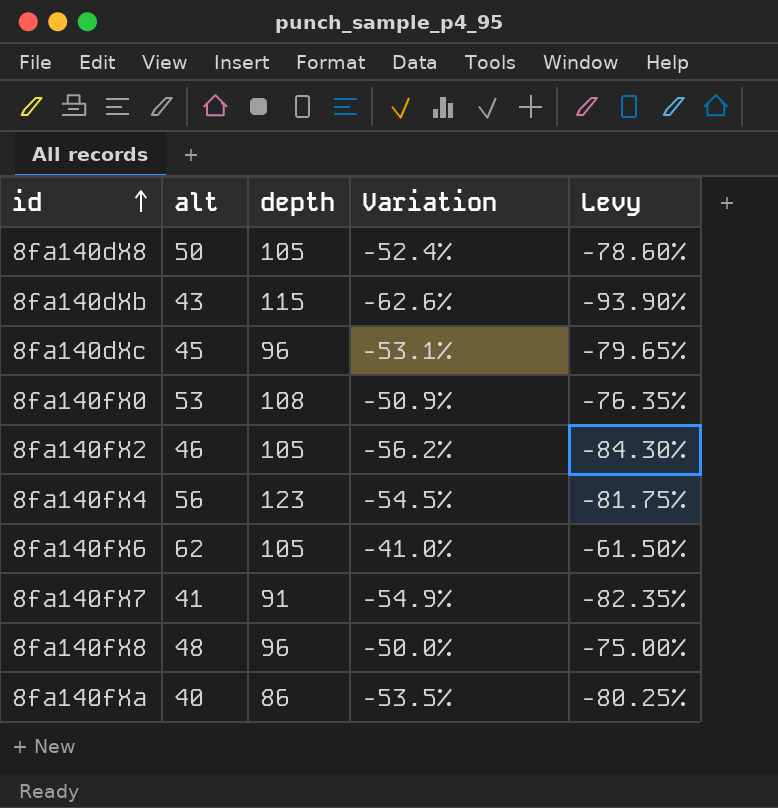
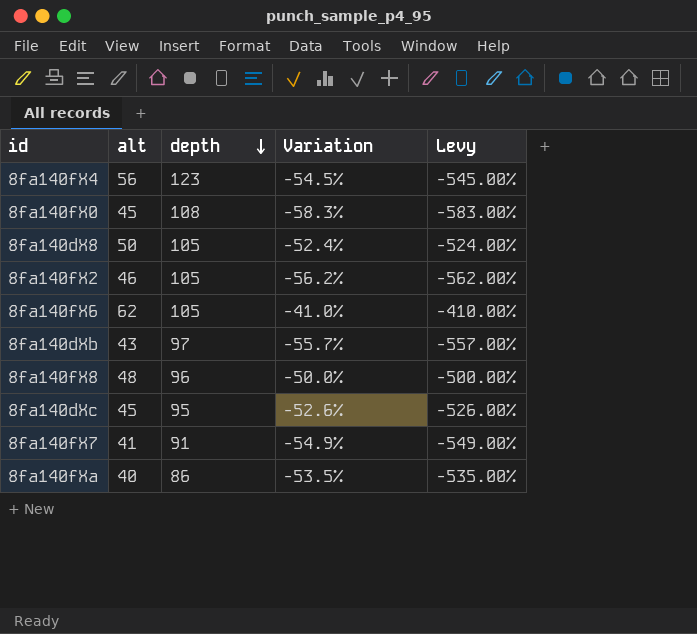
row order: id ascending -> depth descending
column Levy | formula: [Variation] * 1.5 -> [Variation] * 10
8fa140fX0 | alt: 53 -> 45
8fa140fX0 | Variation: -50.9% -> -58.3%
8fa140dXb | depth: 115 -> 97
8fa140dXb | Variation: -62.6% -> -55.7%
8fa140dXc | depth: 96 -> 95
8fa140dXc | Variation: -53.1% -> -52.6%

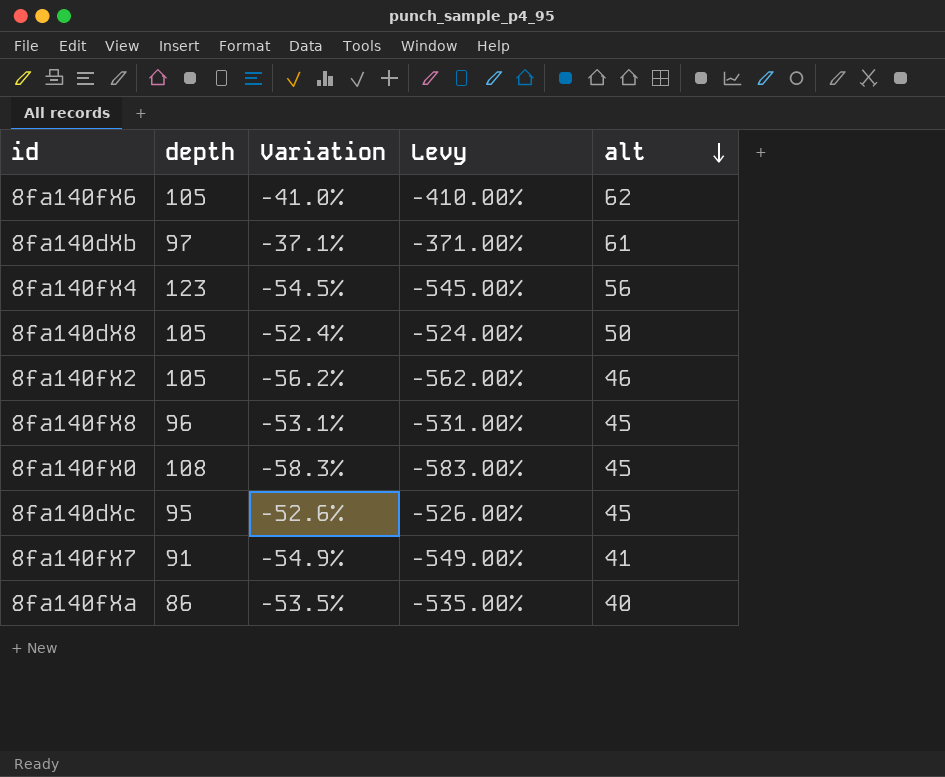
row order: depth descending -> alt descending
column alt | position: 2 -> 5
8fa140dXb | Variation: -55.7% -> -37.1%
8fa140dXb | Levy: -557.00% -> -371.00%
8fa140dXb | alt: 43 -> 61
8fa140fX8 | Variation: -50.0% -> -53.1%
8fa140fX8 | Levy: -500.00% -> -531.00%
8fa140fX8 | alt: 48 -> 45

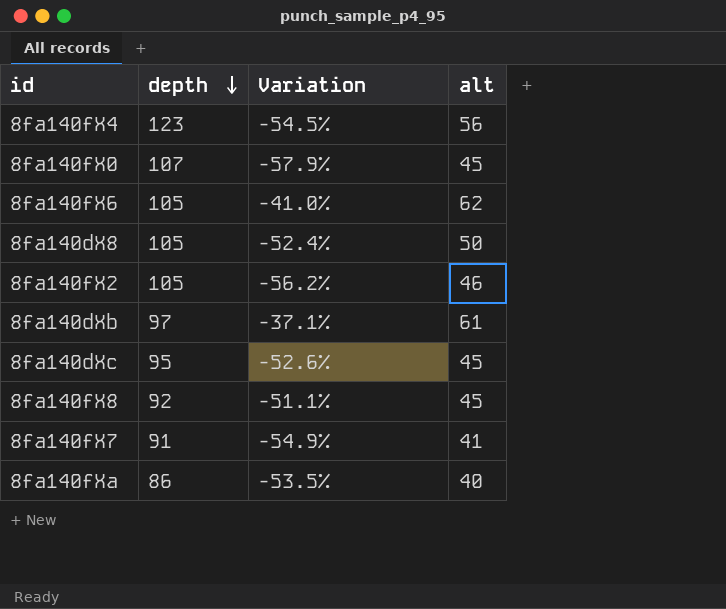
row order: alt descending -> depth descending
column Levy | formula: [Variation] * 10 -> none
8fa140fX0 | depth: 108 -> 107
8fa140fX0 | Variation: -58.3% -> -57.9%
8fa140fX8 | depth: 96 -> 92
8fa140fX8 | Variation: -53.1% -> -51.1%

